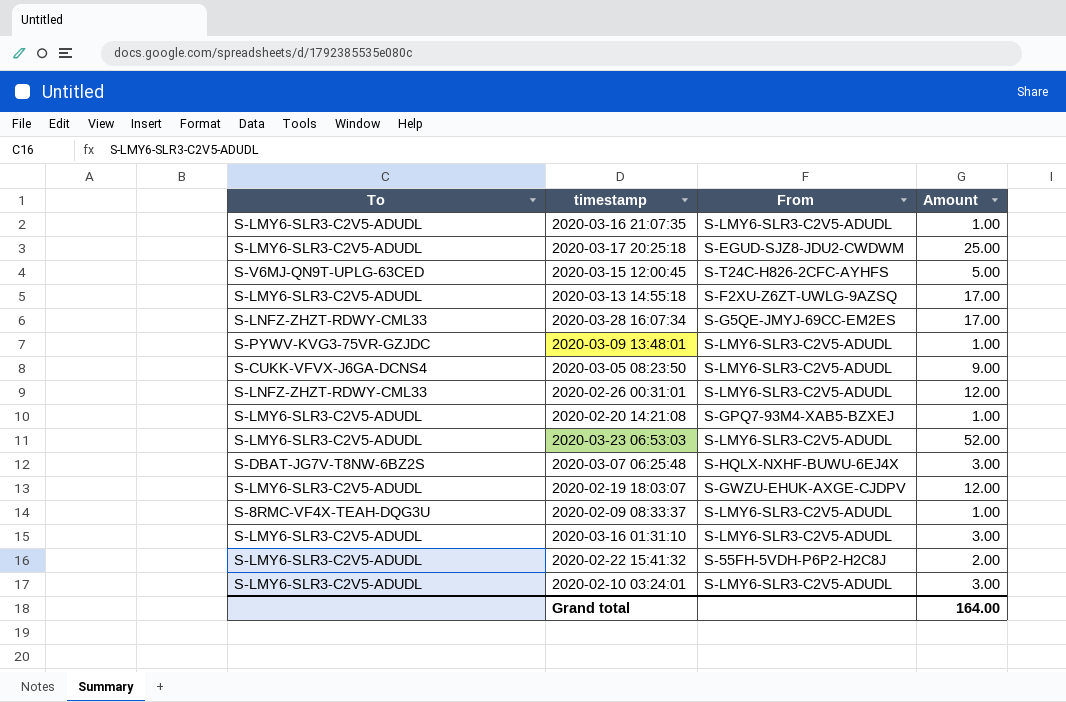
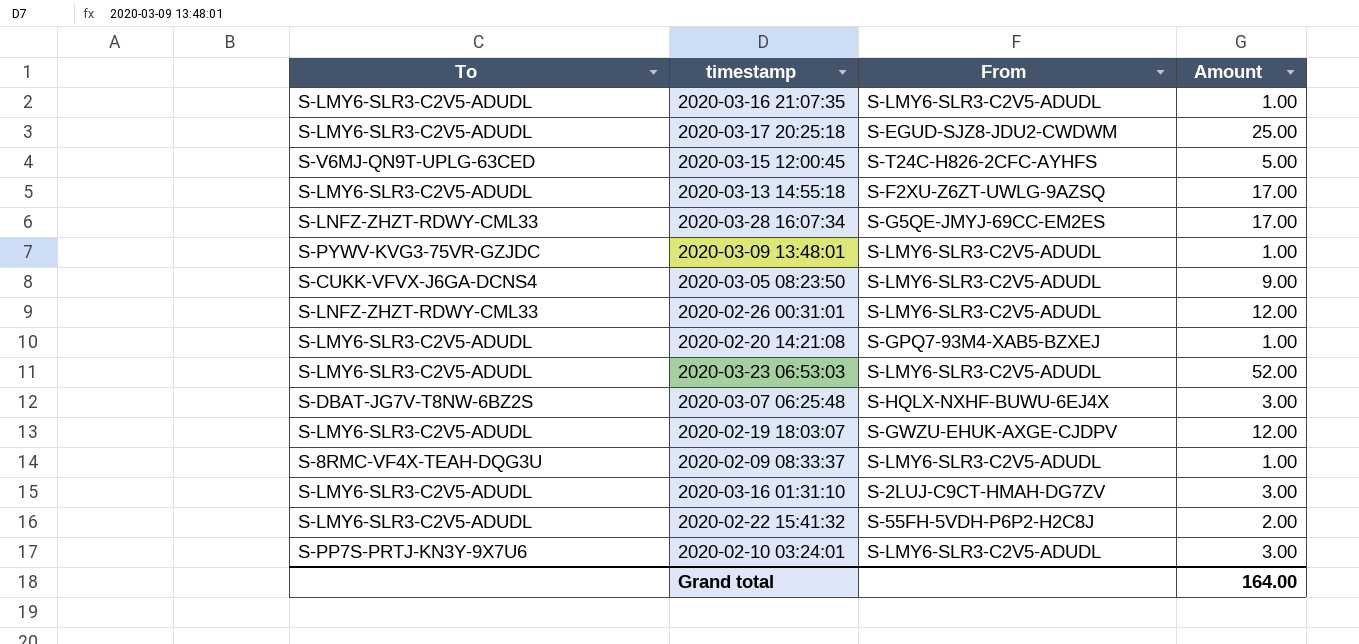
2020-03-16 01:31:10 | From: S-LMY6-SLR3-C2V5-ADUDL -> S-2LUJ-C9CT-HMAH-DG7ZV
2020-02-10 03:24:01 | To: S-LMY6-SLR3-C2V5-ADUDL -> S-PP7S-PRTJ-KN3Y-9X7U6

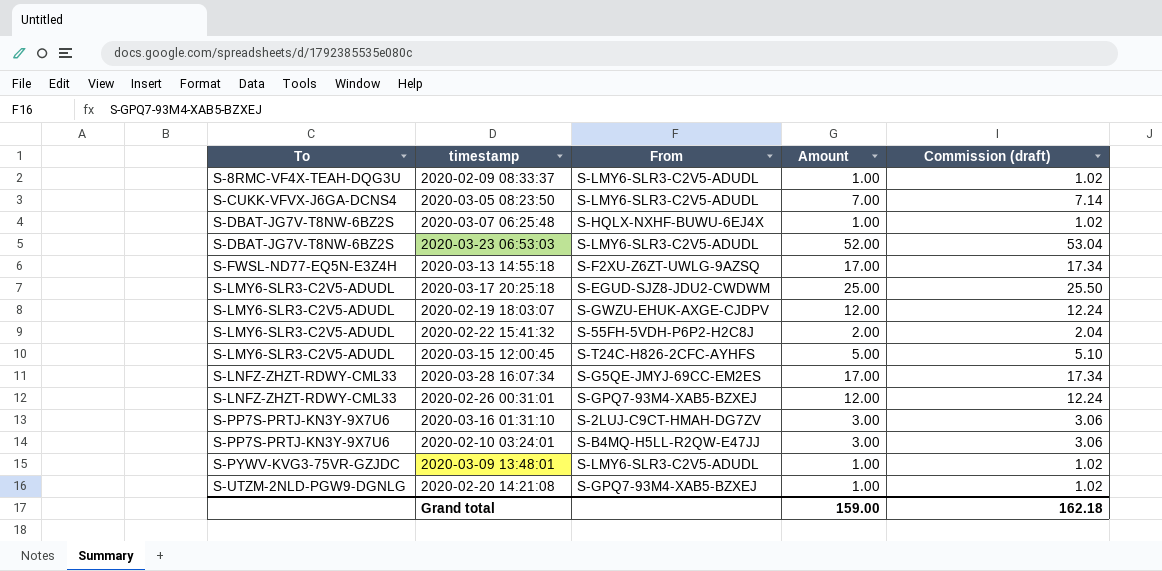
row order: none -> To ascending
column Commission (draft) | formula: none -> [Amount] * 1.02
row 2020-03-16 21:07:35: S-LMY6-SLR3-C2V5-ADUDL | S-LMY6-SLR3-C2V5-ADUDL | 1.00 -> none
2020-03-05 08:23:50 | Amount: 9.00 -> 7.00
2020-03-07 06:25:48 | Amount: 3.00 -> 1.00
2020-03-23 06:53:03 | To: S-LMY6-SLR3-C2V5-ADUDL -> S-DBAT-JG7V-T8NW-6BZ2S
2020-03-13 14:55:18 | To: S-LMY6-SLR3-C2V5-ADUDL -> S-FWSL-ND77-EQ5N-E3Z4H
2020-03-15 12:00:45 | To: S-V6MJ-QN9T-UPLG-63CED -> S-LMY6-SLR3-C2V5-ADUDL
2020-02-26 00:31:01 | From: S-LMY6-SLR3-C2V5-ADUDL -> S-GPQ7-93M4-XAB5-BZXEJ
2020-03-16 01:31:10 | To: S-LMY6-SLR3-C2V5-ADUDL -> S-PP7S-PRTJ-KN3Y-9X7U6
2020-02-10 03:24:01 | From: S-LMY6-SLR3-C2V5-ADUDL -> S-B4MQ-H5LL-R2QW-E47JJ
2020-02-20 14:21:08 | To: S-LMY6-SLR3-C2V5-ADUDL -> S-UTZM-2NLD-PGW9-DGNLG
Grand total | Amount: 164.00 -> 159.00

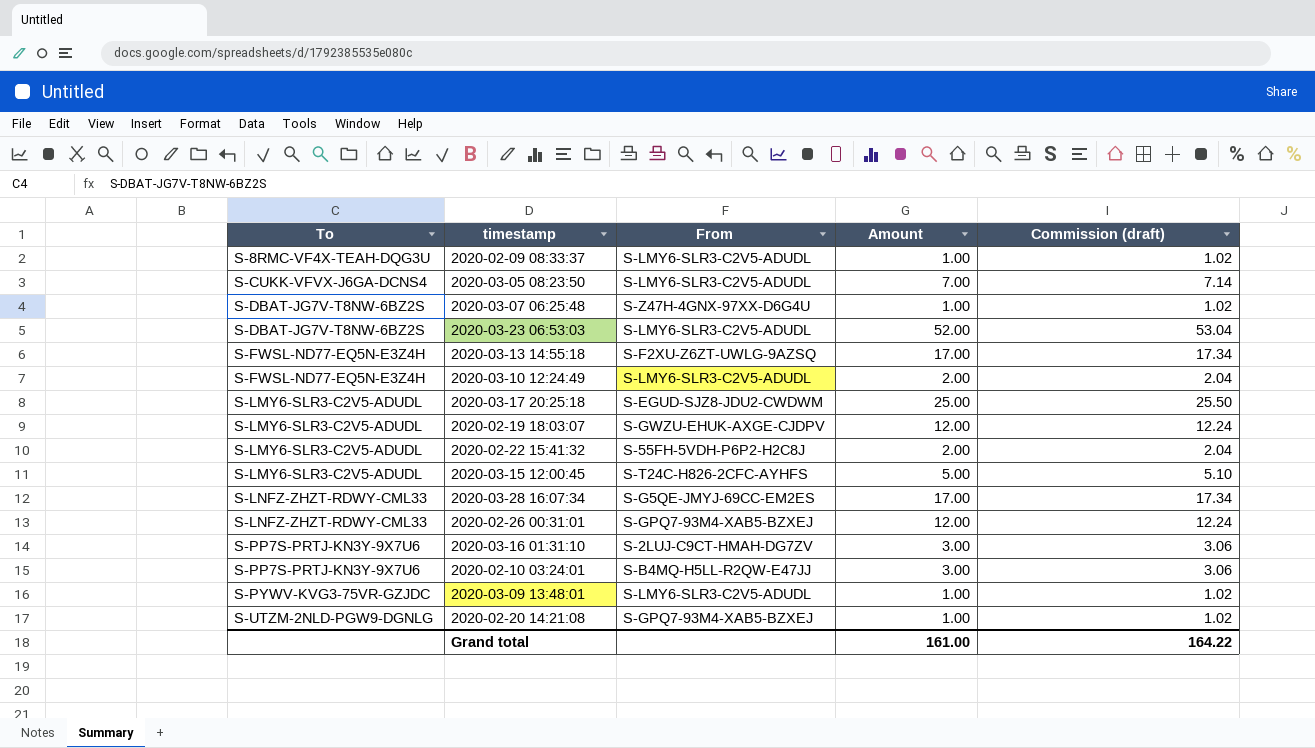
2020-03-07 06:25:48 | From: S-HQLX-NXHF-BUWU-6EJ4X -> S-Z47H-4GNX-97XX-D6G4U
row 2020-03-10 12:24:49: none -> S-FWSL-ND77-EQ5N-E3Z4H | S-LMY6-SLR3-C2V5-ADUDL | 2.00 | 2.04
Grand total | Amount: 159.00 -> 161.00
Grand total | Commission (draft): 162.18 -> 164.22

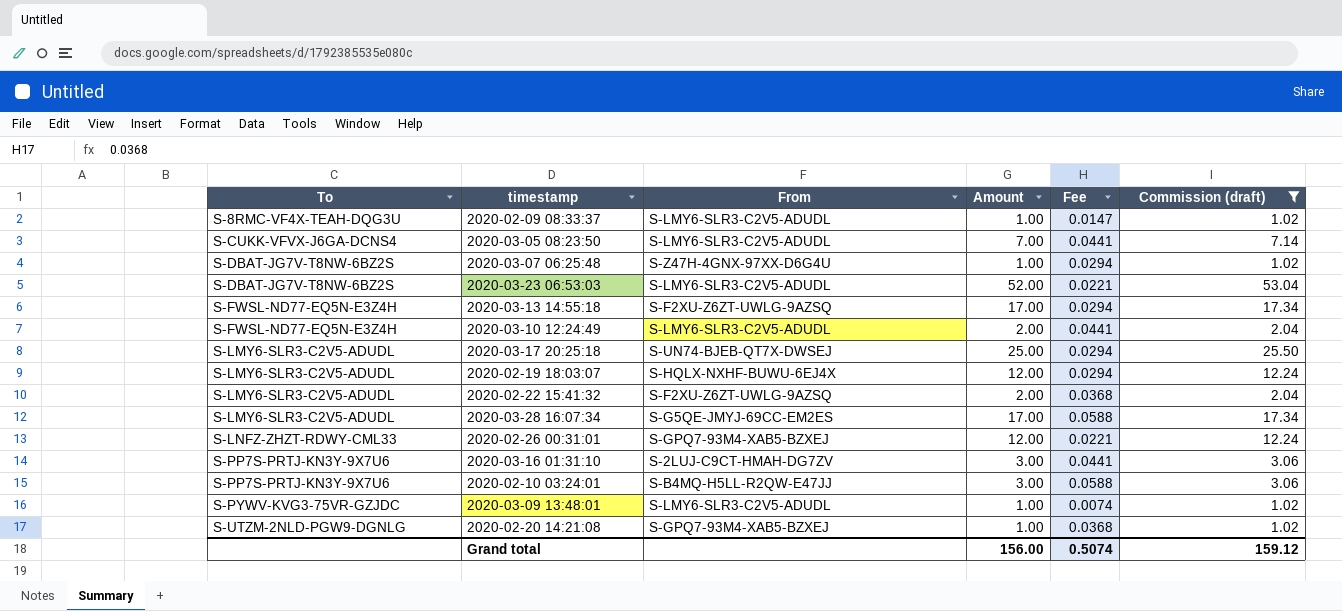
filter: none -> Commission (draft) != 5.10
column Fee | position: none -> 5
2020-03-17 20:25:18 | From: S-EGUD-SJZ8-JDU2-CWDWM -> S-UN74-BJEB-QT7X-DWSEJ
2020-02-19 18:03:07 | From: S-GWZU-EHUK-AXGE-CJDPV -> S-HQLX-NXHF-BUWU-6EJ4X
2020-02-22 15:41:32 | From: S-55FH-5VDH-P6P2-H2C8J -> S-F2XU-Z6ZT-UWLG-9AZSQ
2020-03-28 16:07:34 | To: S-LNFZ-ZHZT-RDWY-CML33 -> S-LMY6-SLR3-C2V5-ADUDL
Grand total | Amount: 161.00 -> 156.00
Grand total | Commission (draft): 164.22 -> 159.12

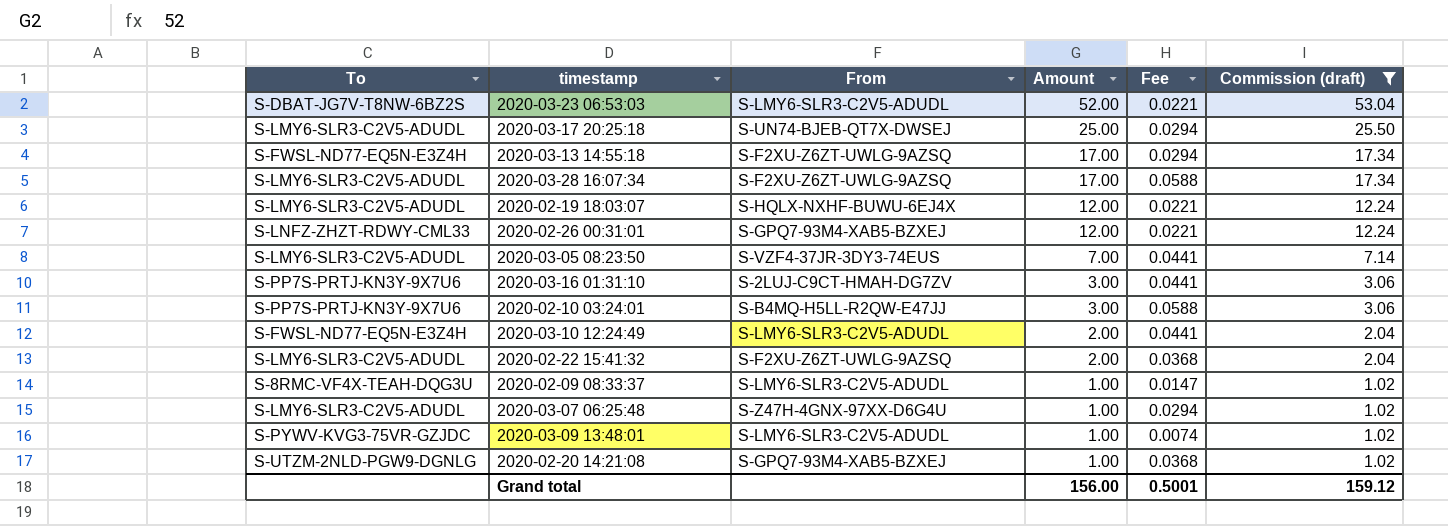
row order: To ascending -> Amount descending
2020-03-28 16:07:34 | From: S-G5QE-JMYJ-69CC-EM2ES -> S-F2XU-Z6ZT-UWLG-9AZSQ
2020-02-19 18:03:07 | Fee: 0.0294 -> 0.0221
2020-03-05 08:23:50 | To: S-CUKK-VFVX-J6GA-DCNS4 -> S-LMY6-SLR3-C2V5-ADUDL
2020-03-05 08:23:50 | From: S-LMY6-SLR3-C2V5-ADUDL -> S-VZF4-37JR-3DY3-74EUS
2020-03-07 06:25:48 | To: S-DBAT-JG7V-T8NW-6BZ2S -> S-LMY6-SLR3-C2V5-ADUDL
Grand total | Fee: 0.5074 -> 0.5001

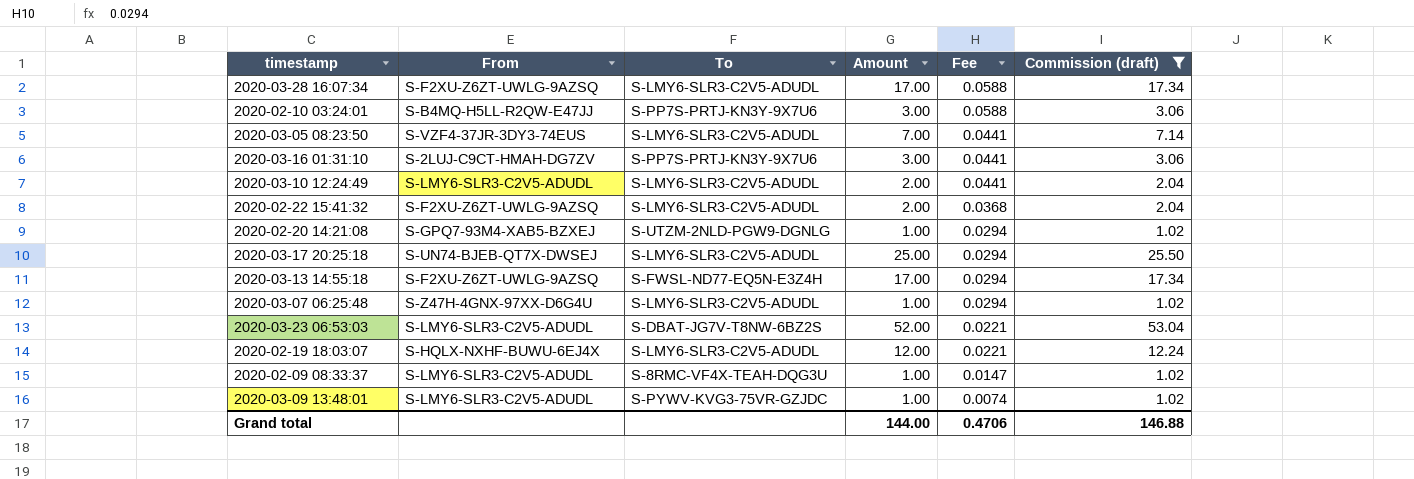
row order: Amount descending -> Fee descending
column To | position: 1 -> 3
row 2020-02-26 00:31:01: S-LNFZ-ZHZT-RDWY-CML33 | S-GPQ7-93M4-XAB5-BZXEJ | 12.00 | 0.0221 | 12.24 -> none
2020-03-10 12:24:49 | To: S-FWSL-ND77-EQ5N-E3Z4H -> S-LMY6-SLR3-C2V5-ADUDL
2020-02-20 14:21:08 | Fee: 0.0368 -> 0.0294
Grand total | Amount: 156.00 -> 144.00
Grand total | Fee: 0.5001 -> 0.4706
Grand total | Commission (draft): 159.12 -> 146.88

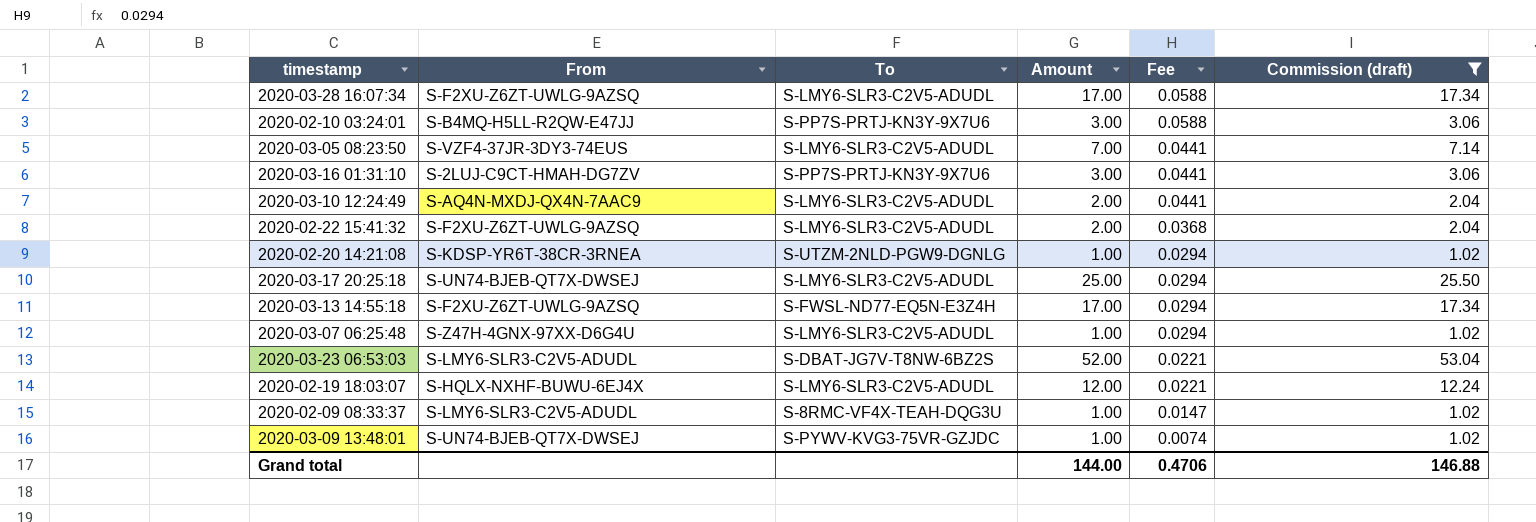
2020-03-10 12:24:49 | From: S-LMY6-SLR3-C2V5-ADUDL -> S-AQ4N-MXDJ-QX4N-7AAC9
2020-02-20 14:21:08 | From: S-GPQ7-93M4-XAB5-BZXEJ -> S-KDSP-YR6T-38CR-3RNEA
2020-03-09 13:48:01 | From: S-LMY6-SLR3-C2V5-ADUDL -> S-UN74-BJEB-QT7X-DWSEJ

